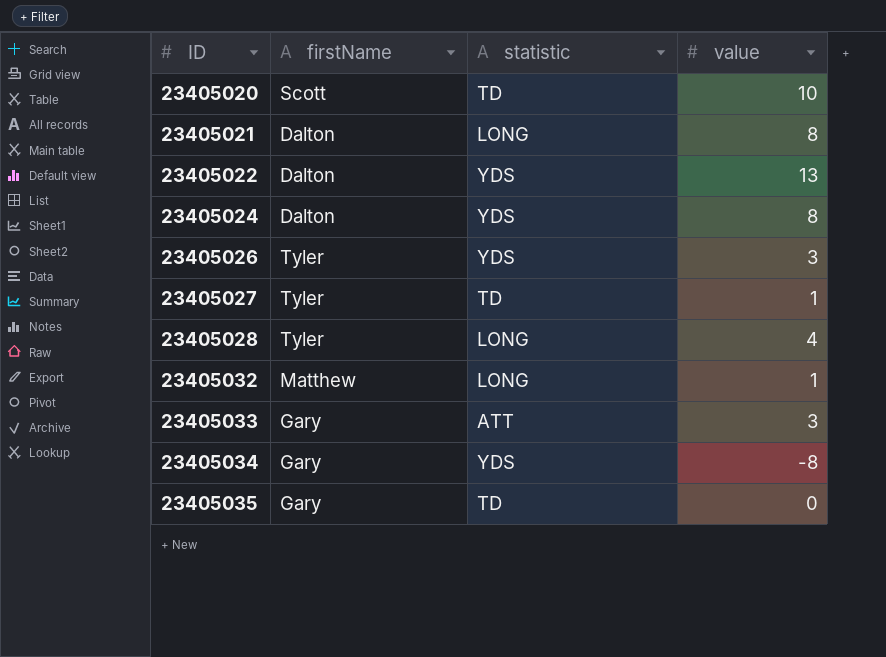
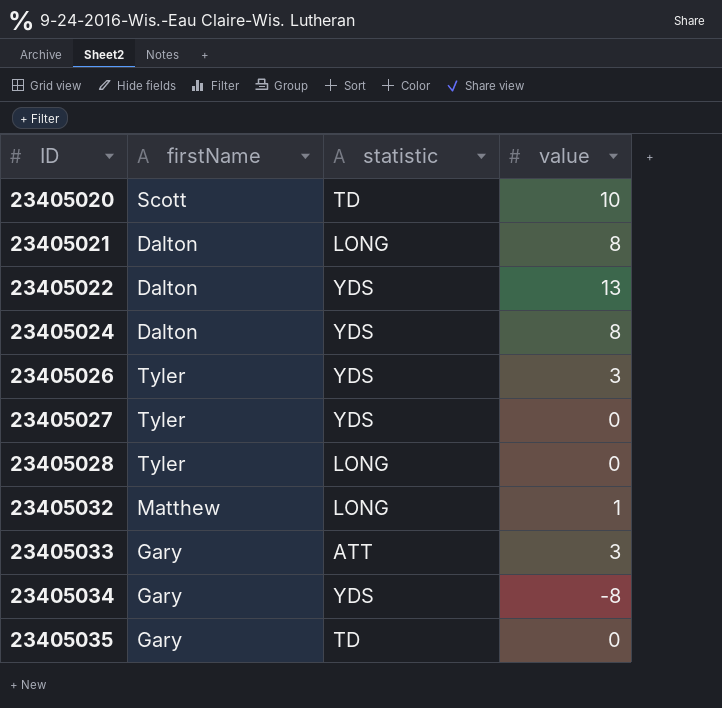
23405027 | statistic: TD -> YDS
23405027 | value: 1 -> 0
23405028 | value: 4 -> 0

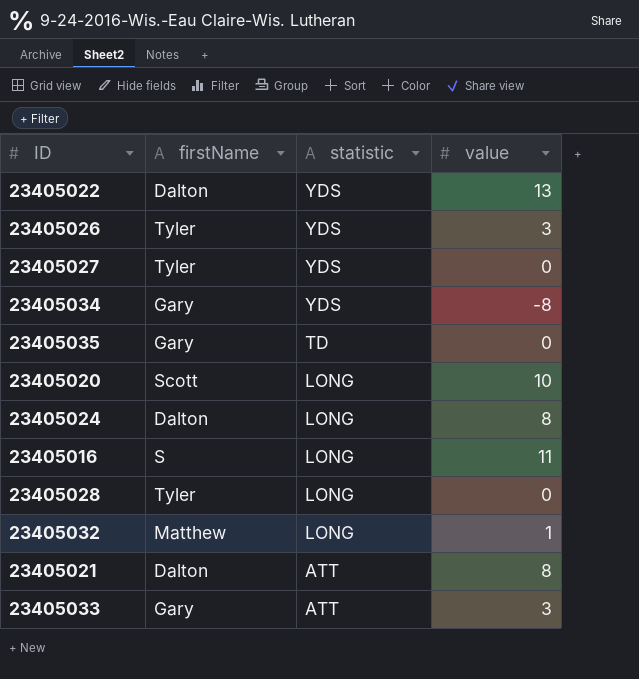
row order: ID ascending -> statistic descending
23405020 | statistic: TD -> LONG
23405024 | statistic: YDS -> LONG
row 23405016: none -> S | LONG | 11
23405021 | statistic: LONG -> ATT

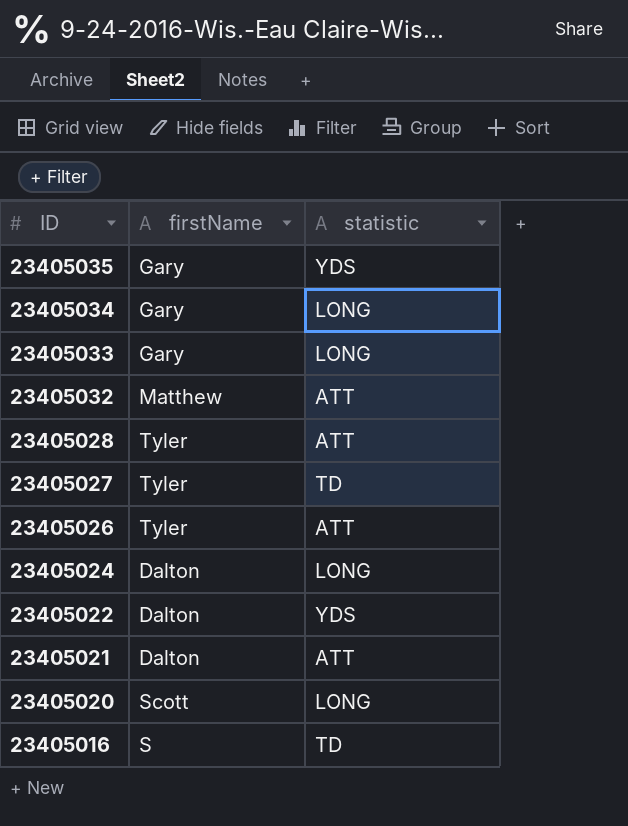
row order: statistic descending -> ID descending
column value | position: 4 -> none
23405035 | statistic: TD -> YDS
23405034 | statistic: YDS -> LONG
23405033 | statistic: ATT -> LONG
23405032 | statistic: LONG -> ATT
23405028 | statistic: LONG -> ATT
23405027 | statistic: YDS -> TD
23405026 | statistic: YDS -> ATT
23405016 | statistic: LONG -> TD

